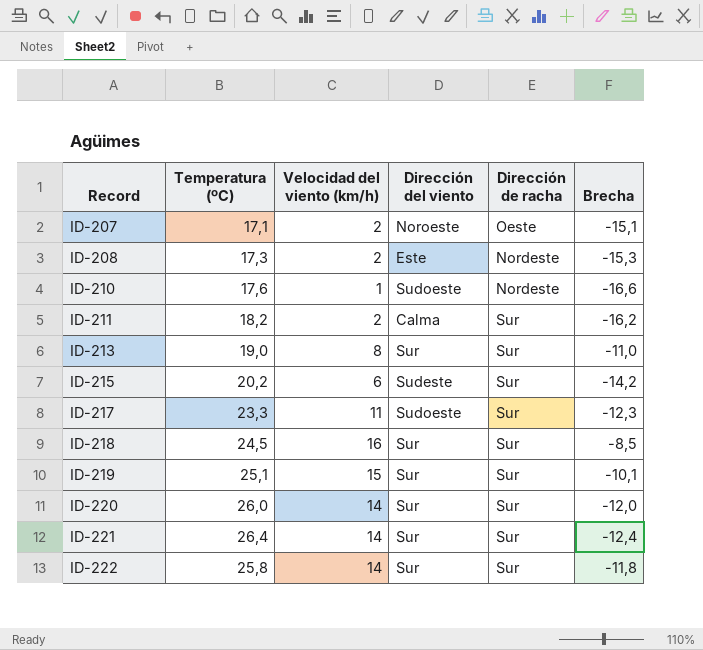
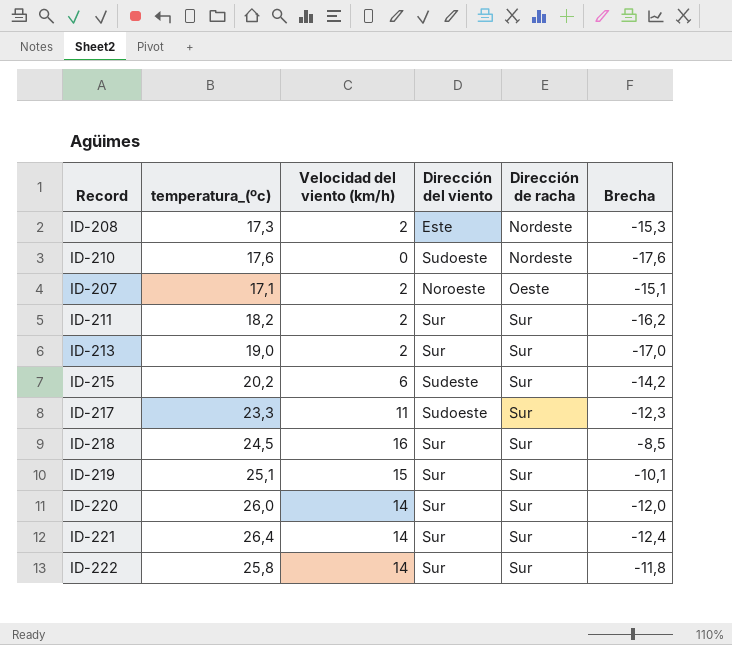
row order: Record ascending -> Dirección de racha ascending
column name: Temperatura (ºC) -> temperatura_(ºc)
ID-210 | Velocidad del viento (km/h): 1 -> 0
ID-210 | Brecha: -16,6 -> -17,6
ID-211 | Dirección del viento: Calma -> Sur
ID-213 | Velocidad del viento (km/h): 8 -> 2
ID-213 | Brecha: -11,0 -> -17,0

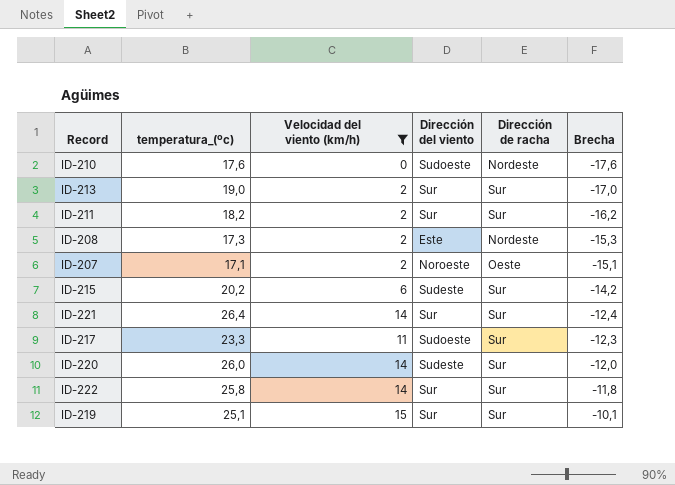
filter: none -> Velocidad del viento (km/h) != 16
row order: Dirección de racha ascending -> Brecha ascending
ID-220 | Dirección del viento: Sur -> Sudeste

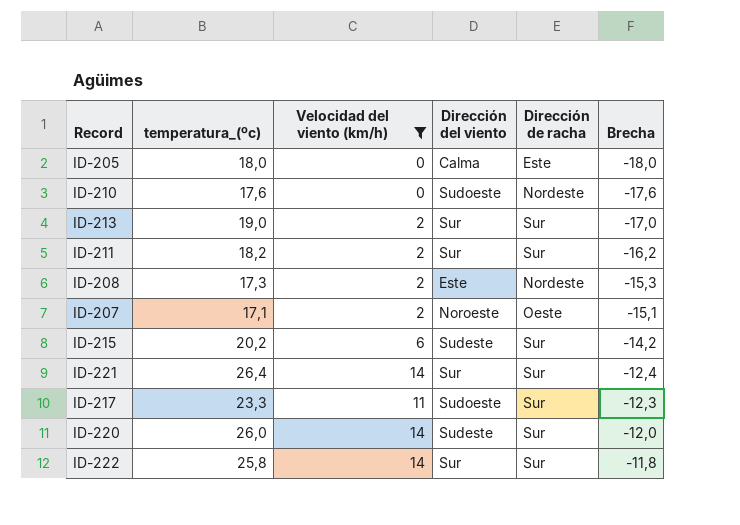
row ID-219: 25,1 | 15 | Sur | Sur | -10,1 -> none
row ID-205: none -> 18,0 | 0 | Calma | Este | -18,0

